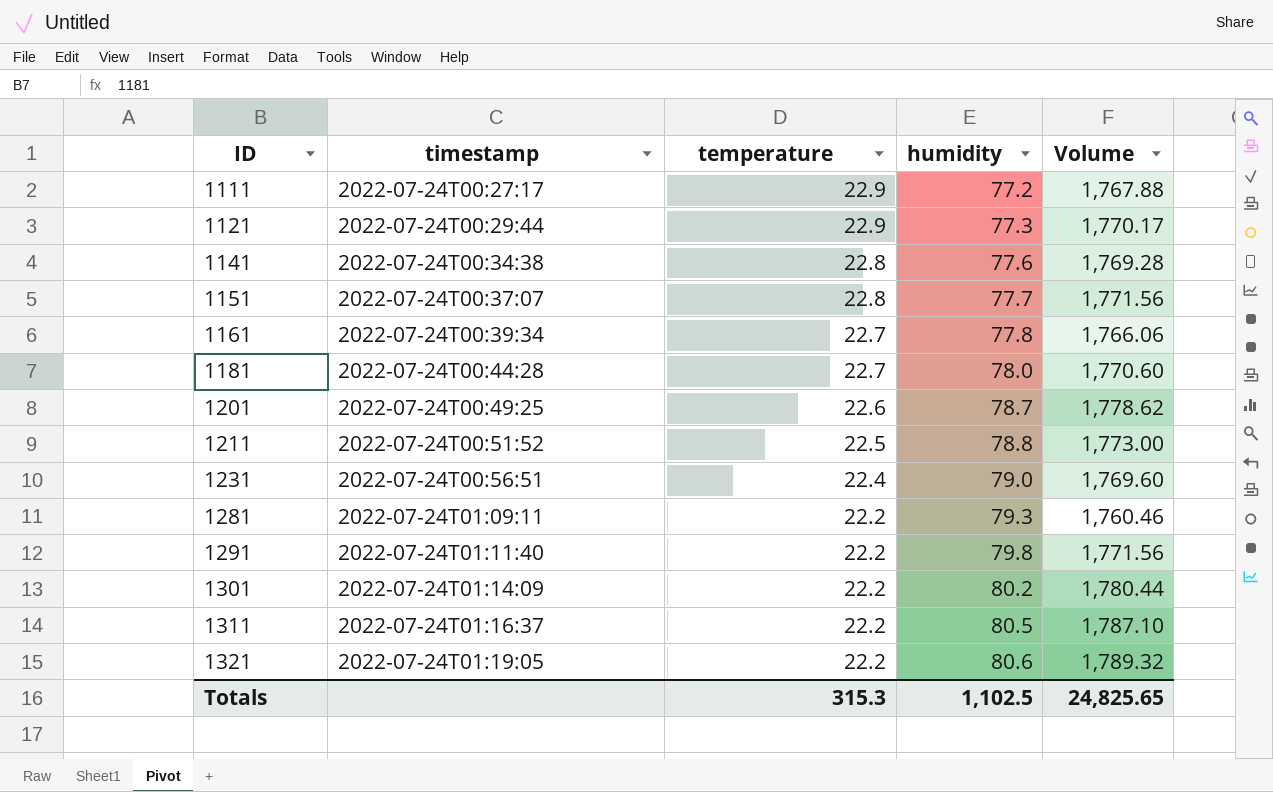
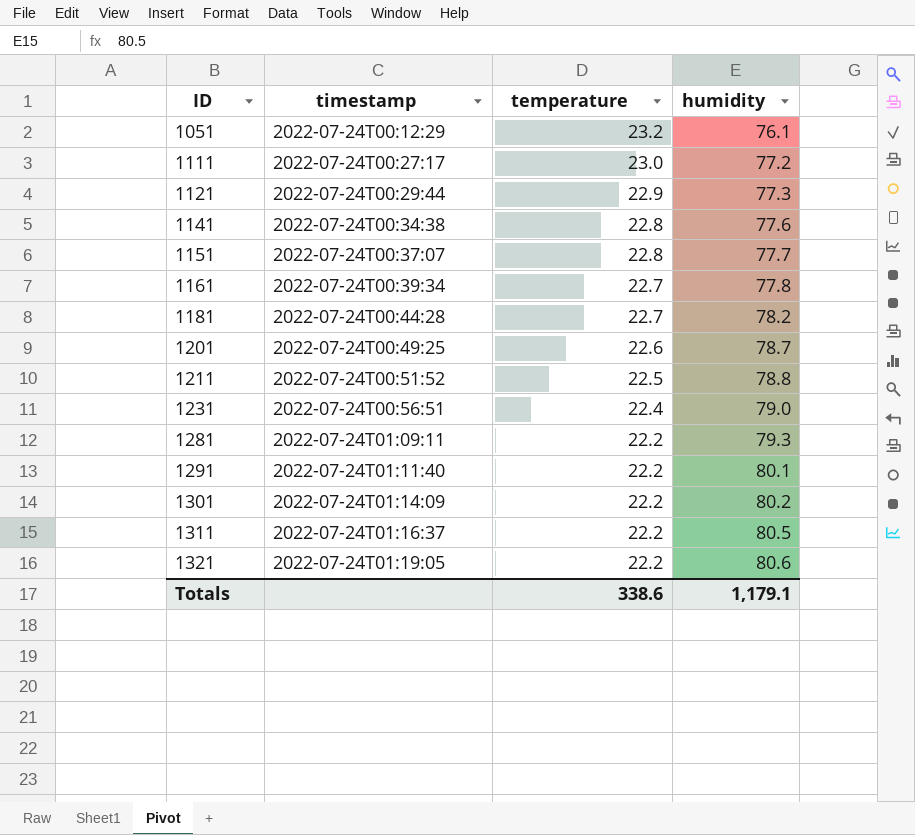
column Volume | formula: [temperature] * [humidity] -> none
row 1051: none -> 2022-07-24T00:12:29 | 23.2 | 76.1
1111 | temperature: 22.9 -> 23.0
1181 | humidity: 78.0 -> 78.2
1291 | humidity: 79.8 -> 80.1
Totals | temperature: 315.3 -> 338.6
Totals | humidity: 1,102.5 -> 1,179.1

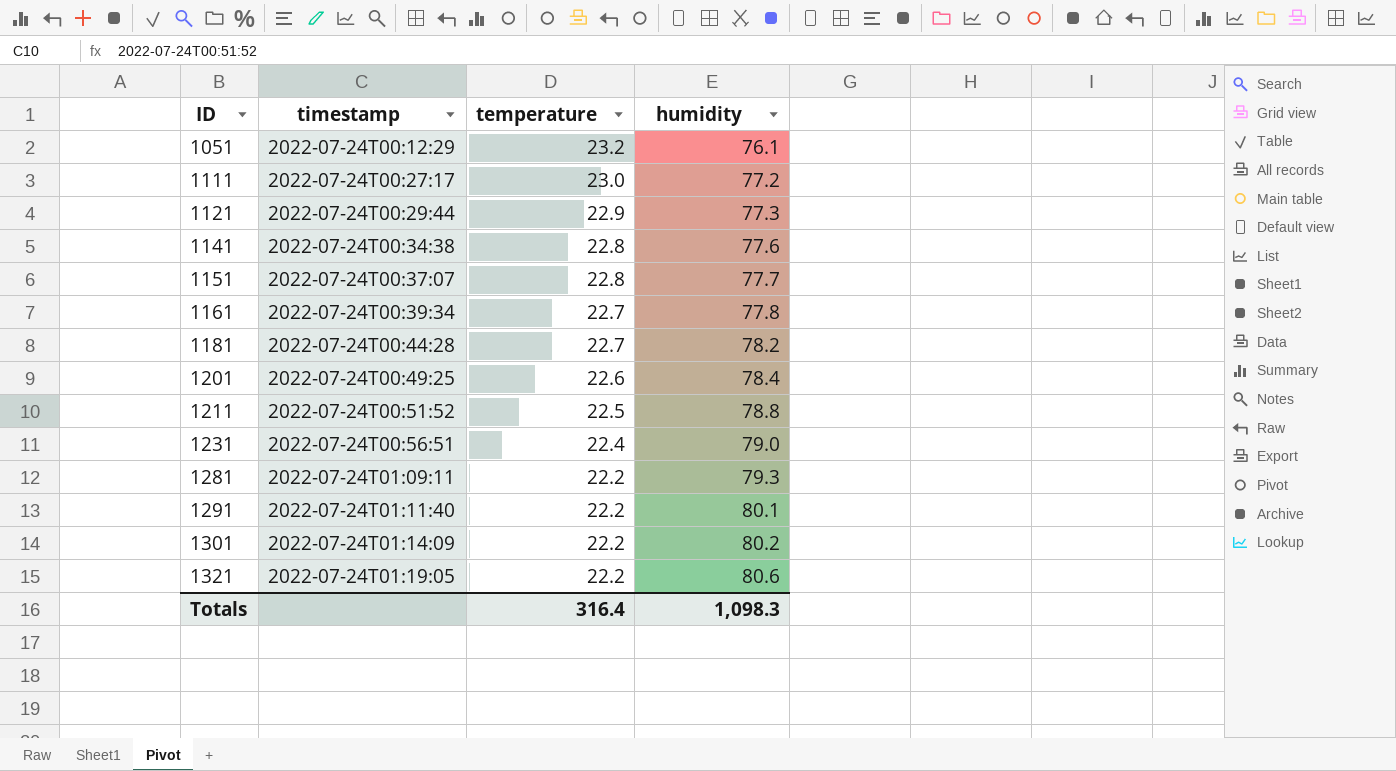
row 1311: 2022-07-24T01:16:37 | 22.2 | 80.5 -> none
1201 | humidity: 78.7 -> 78.4
Totals | temperature: 338.6 -> 316.4
Totals | humidity: 1,179.1 -> 1,098.3

